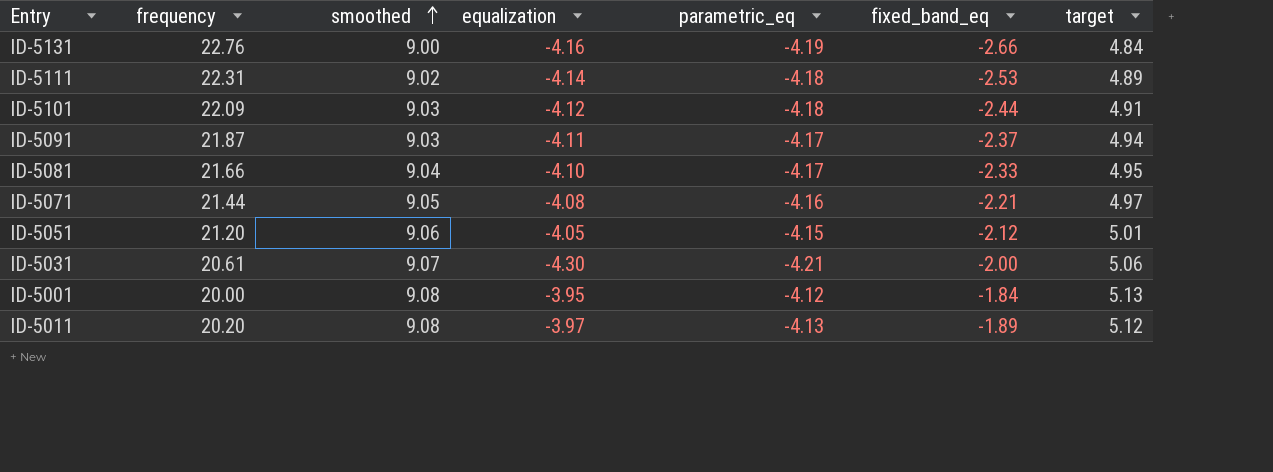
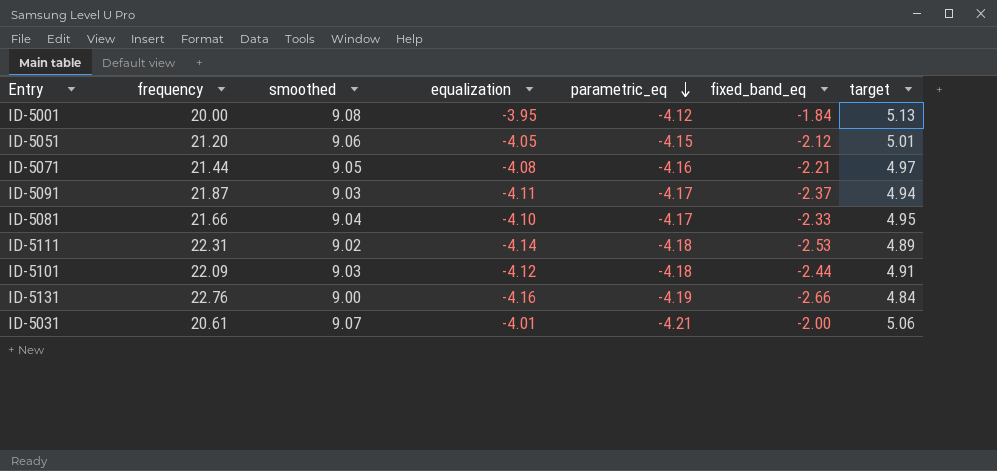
row order: smoothed ascending -> parametric_eq descending
row ID-5011: 20.20 | 9.08 | -3.97 | -4.13 | -1.89 | 5.12 -> none
ID-5031 | equalization: -4.30 -> -4.01

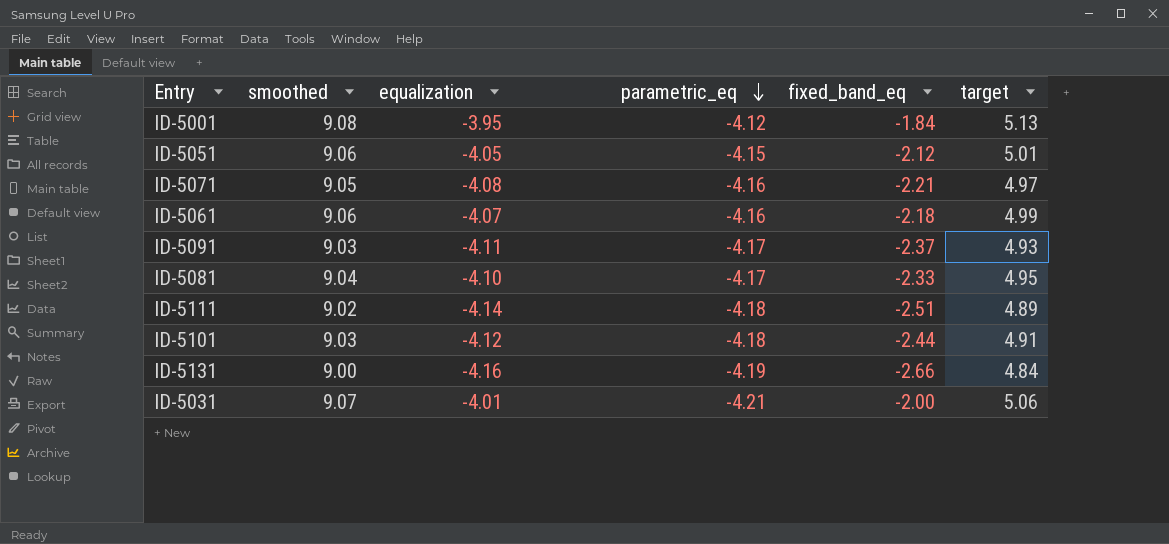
column frequency | position: 2 -> none
row ID-5061: none -> 9.06 | -4.07 | -4.16 | -2.18 | 4.99
ID-5091 | target: 4.94 -> 4.93
ID-5111 | fixed_band_eq: -2.53 -> -2.51

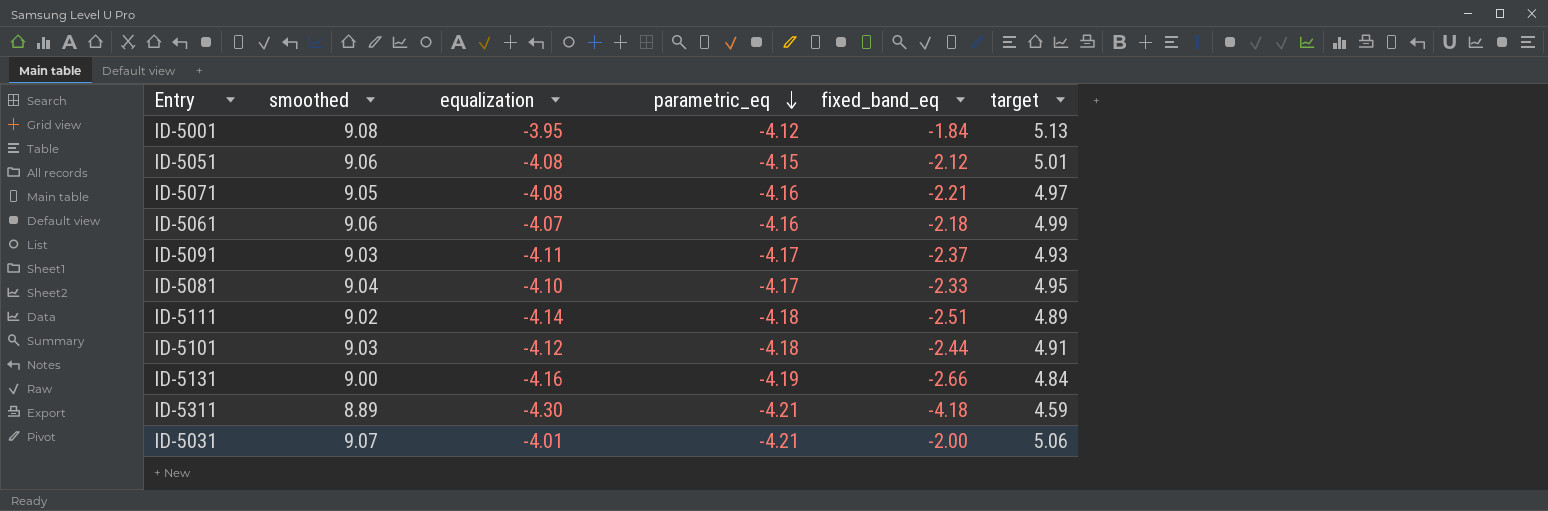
ID-5051 | equalization: -4.05 -> -4.08
row ID-5311: none -> 8.89 | -4.30 | -4.21 | -4.18 | 4.59

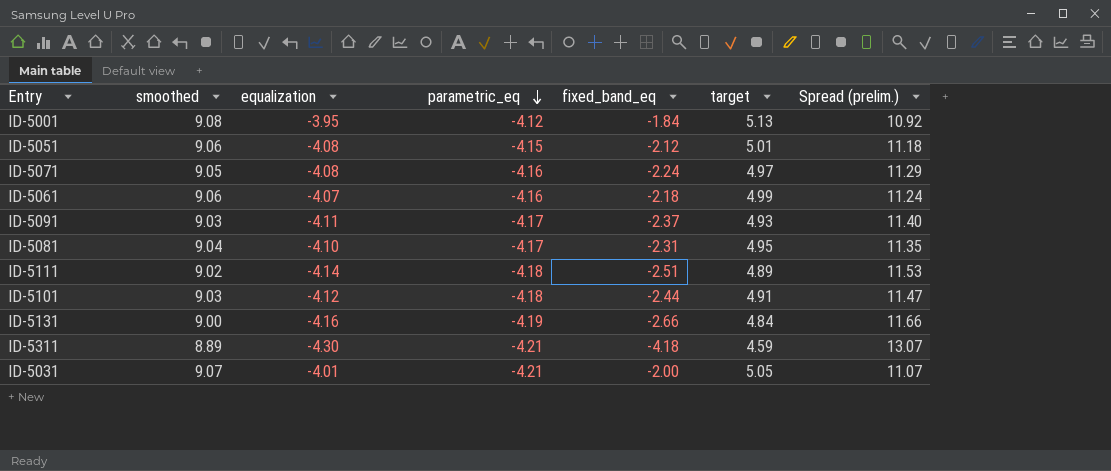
column Spread (prelim.) | formula: none -> [smoothed] - [fixed_band_eq]
ID-5071 | fixed_band_eq: -2.21 -> -2.24
ID-5081 | fixed_band_eq: -2.33 -> -2.31
ID-5031 | target: 5.06 -> 5.05

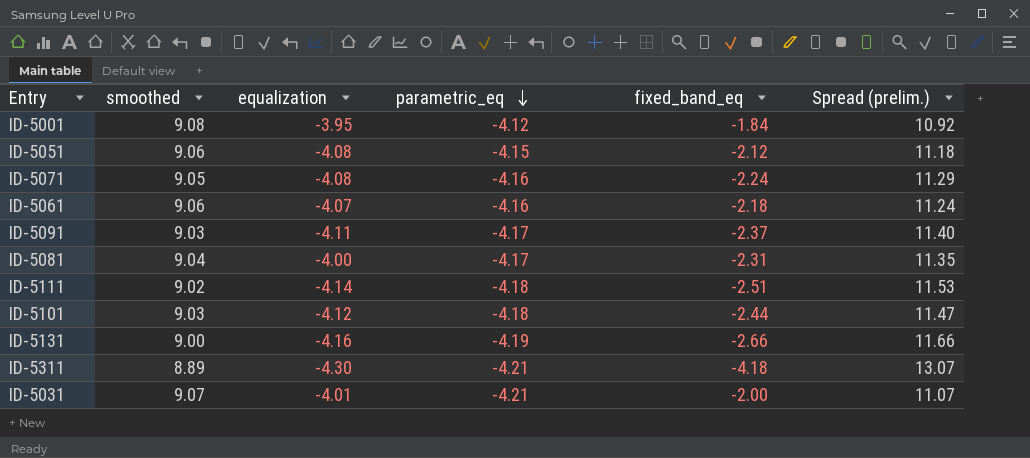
column target | position: 6 -> none
ID-5081 | equalization: -4.10 -> -4.00

